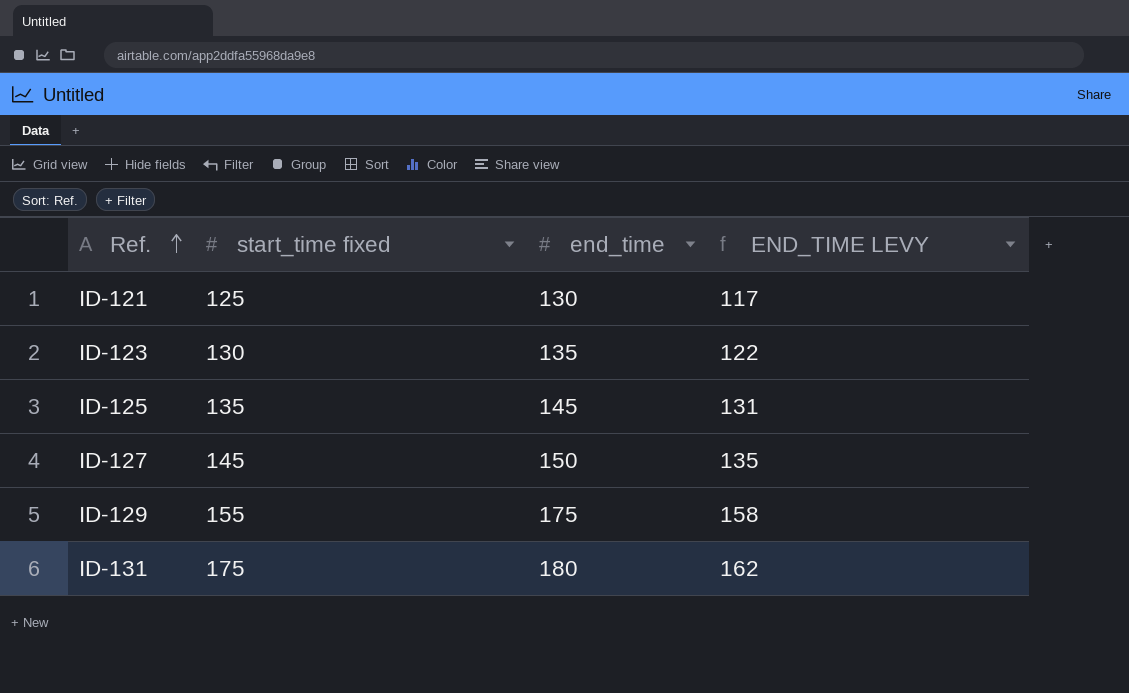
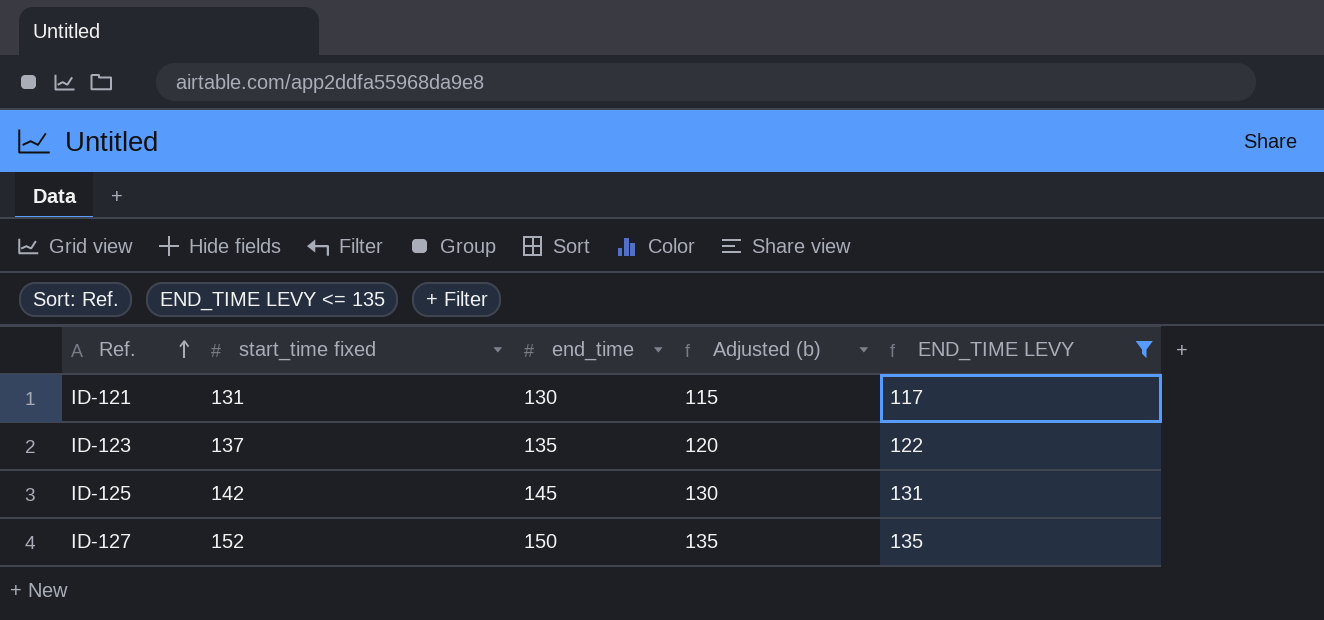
filter: none -> END_TIME LEVY <= 135
column Adjusted (b) | formula: none -> [end_time] - 15
ID-121 | start_time fixed: 125 -> 131
ID-123 | start_time fixed: 130 -> 137
ID-125 | start_time fixed: 135 -> 142
ID-127 | start_time fixed: 145 -> 152

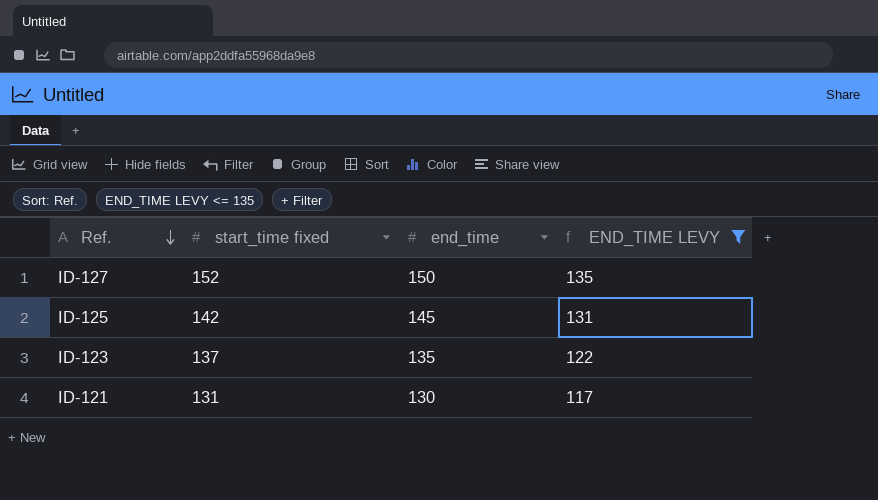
row order: Ref. ascending -> Ref. descending
column Adjusted (b) | formula: [end_time] - 15 -> none

